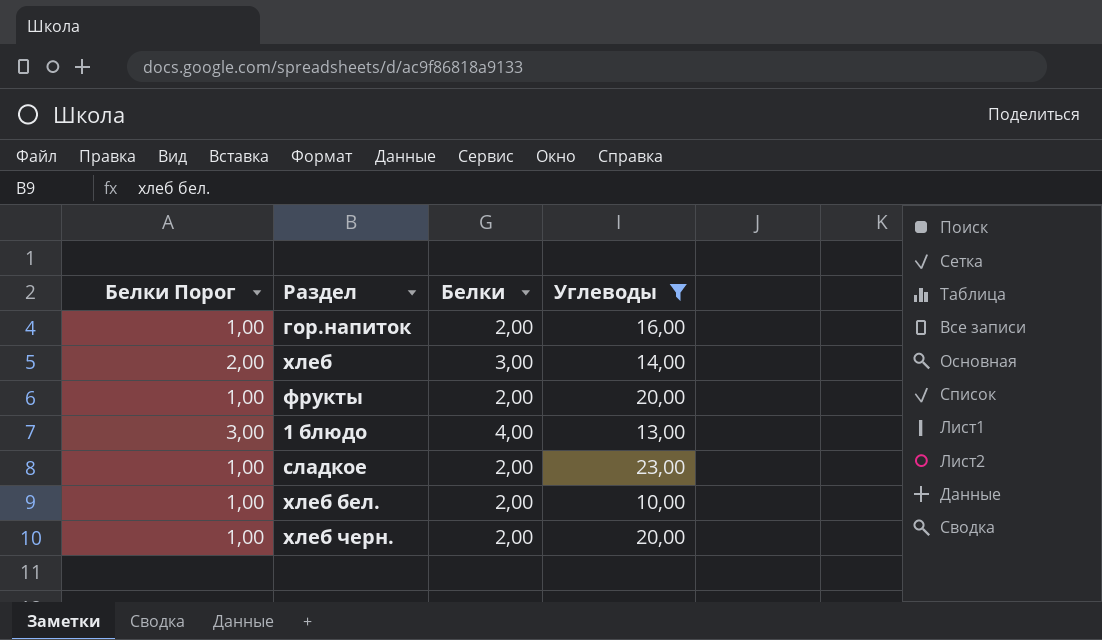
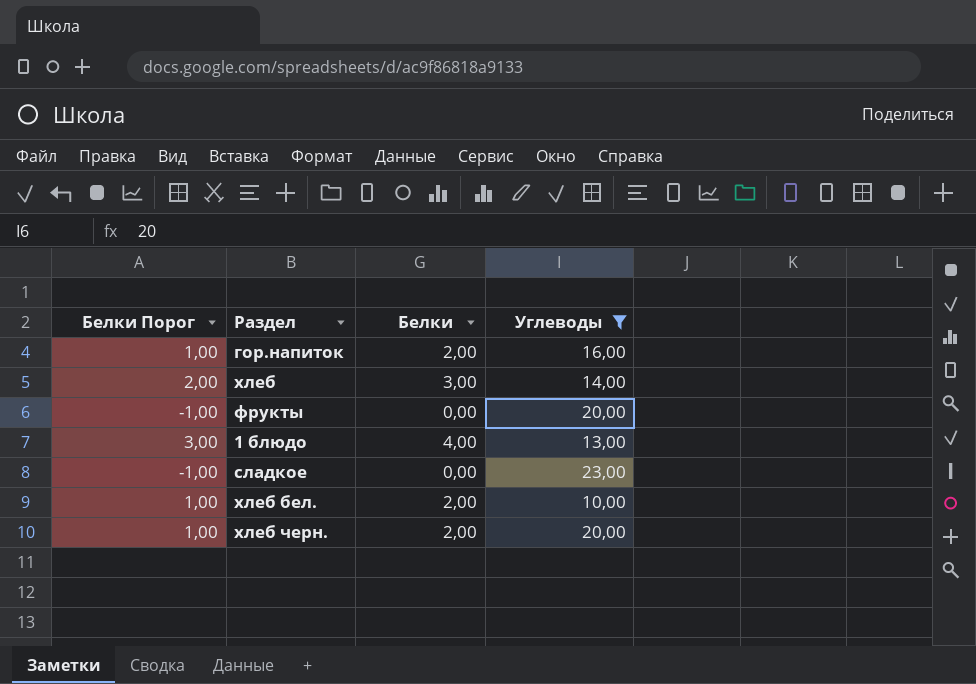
фрукты | Белки Порог: 1,00 -> -1,00
фрукты | Белки: 2,00 -> 0,00
сладкое | Белки Порог: 1,00 -> -1,00
сладкое | Белки: 2,00 -> 0,00

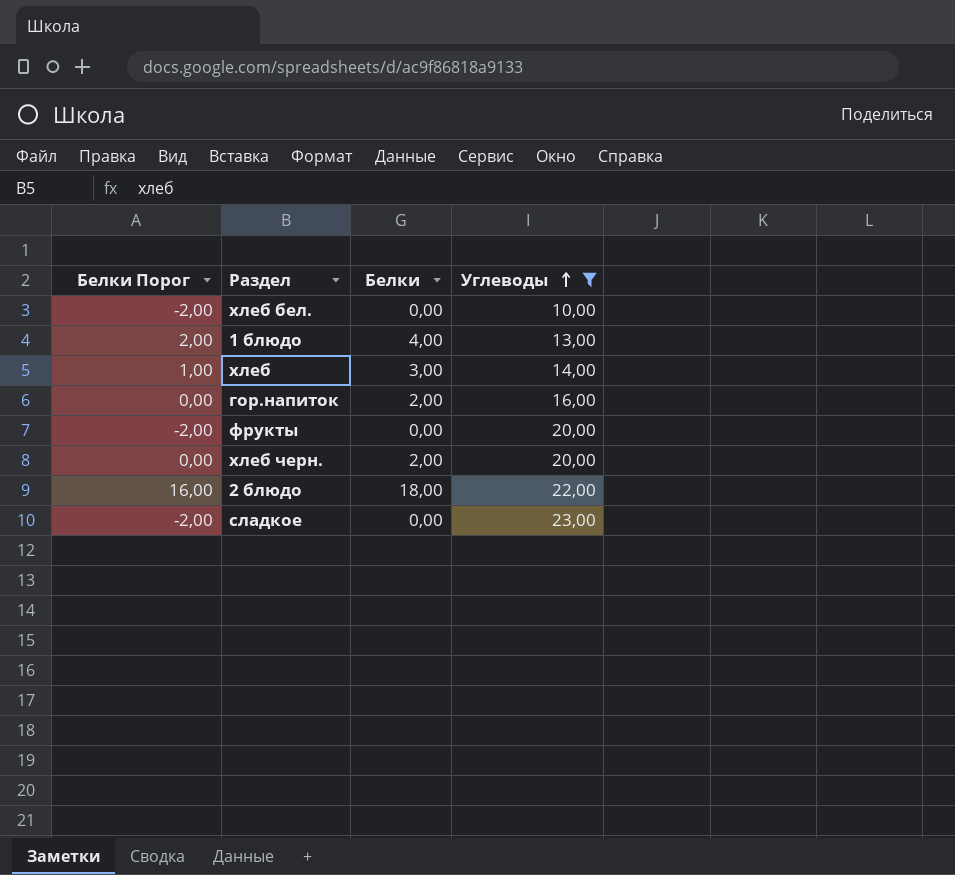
row order: none -> Углеводы ascending
column Белки Порог | formula: [Белки] - 1 -> [Белки] - 2
хлеб бел. | Белки: 2,00 -> 0,00
row 2 блюдо: none -> 16,00 | 18,00 | 22,00

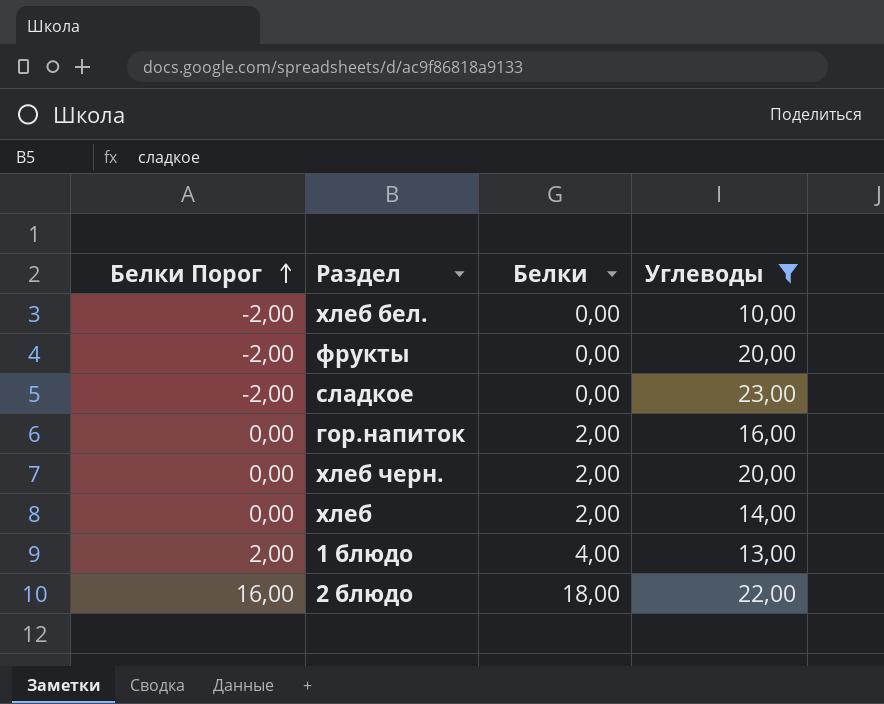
row order: Углеводы ascending -> Белки Порог ascending
хлеб | Белки Порог: 1,00 -> 0,00
хлеб | Белки: 3,00 -> 2,00

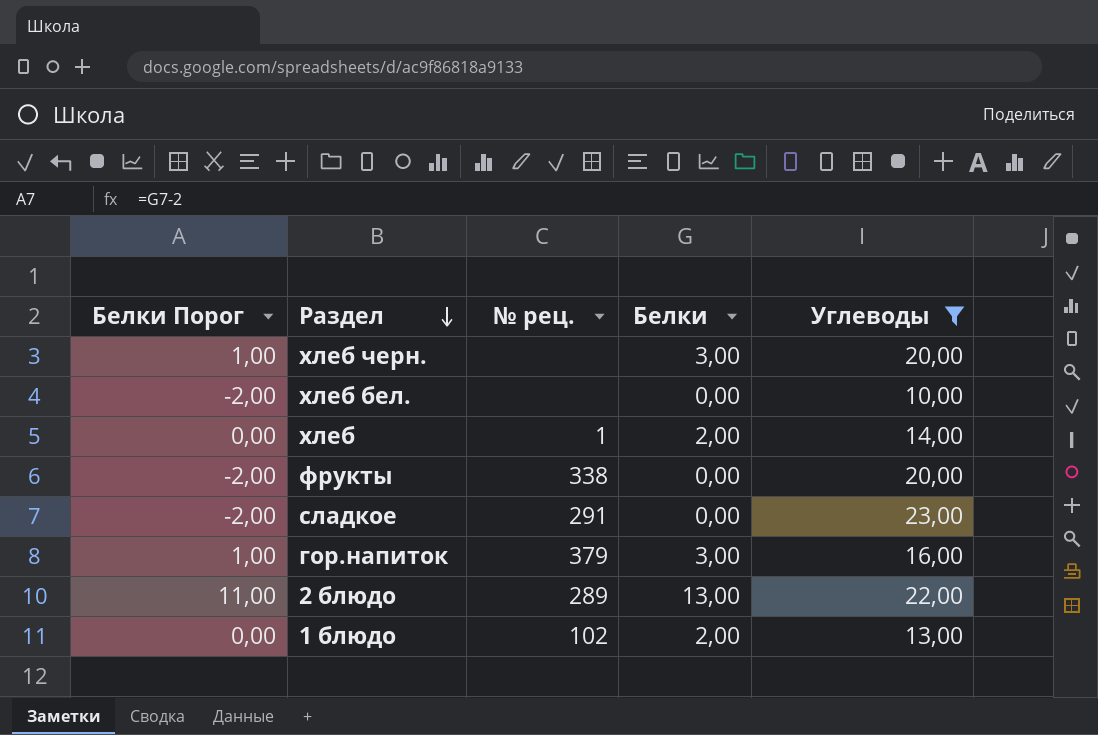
row order: Белки Порог ascending -> Раздел descending
column № рец. | position: none -> 3
хлеб черн. | Белки Порог: 0,00 -> 1,00
хлеб черн. | Белки: 2,00 -> 3,00
гор.напиток | Белки Порог: 0,00 -> 1,00
гор.напиток | Белки: 2,00 -> 3,00
2 блюдо | Белки Порог: 16,00 -> 11,00
2 блюдо | Белки: 18,00 -> 13,00
1 блюдо | Белки Порог: 2,00 -> 0,00
1 блюдо | Белки: 4,00 -> 2,00

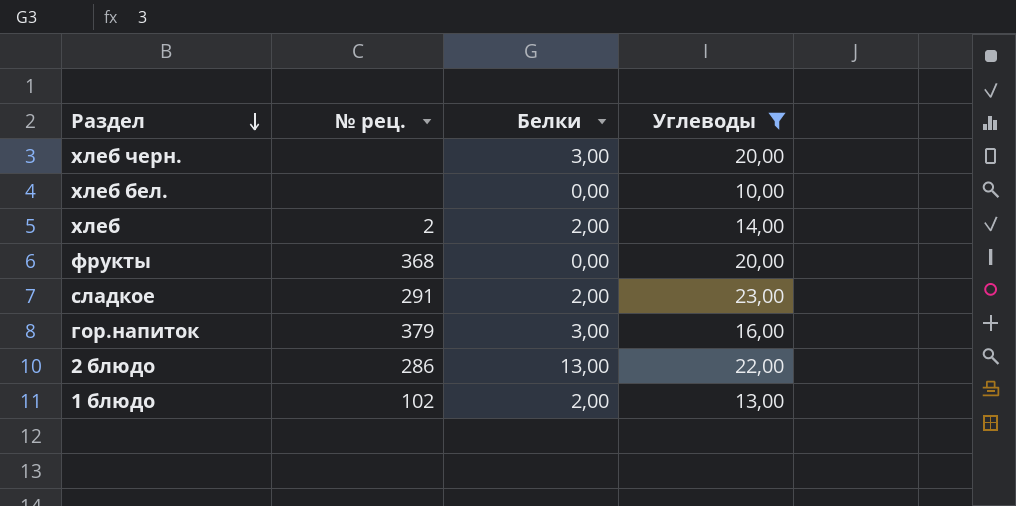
column Белки Порог | formula: [Белки] - 2 -> none
хлеб | № рец.: 1 -> 2
фрукты | № рец.: 338 -> 368
сладкое | Белки: 0,00 -> 2,00
2 блюдо | № рец.: 289 -> 286

